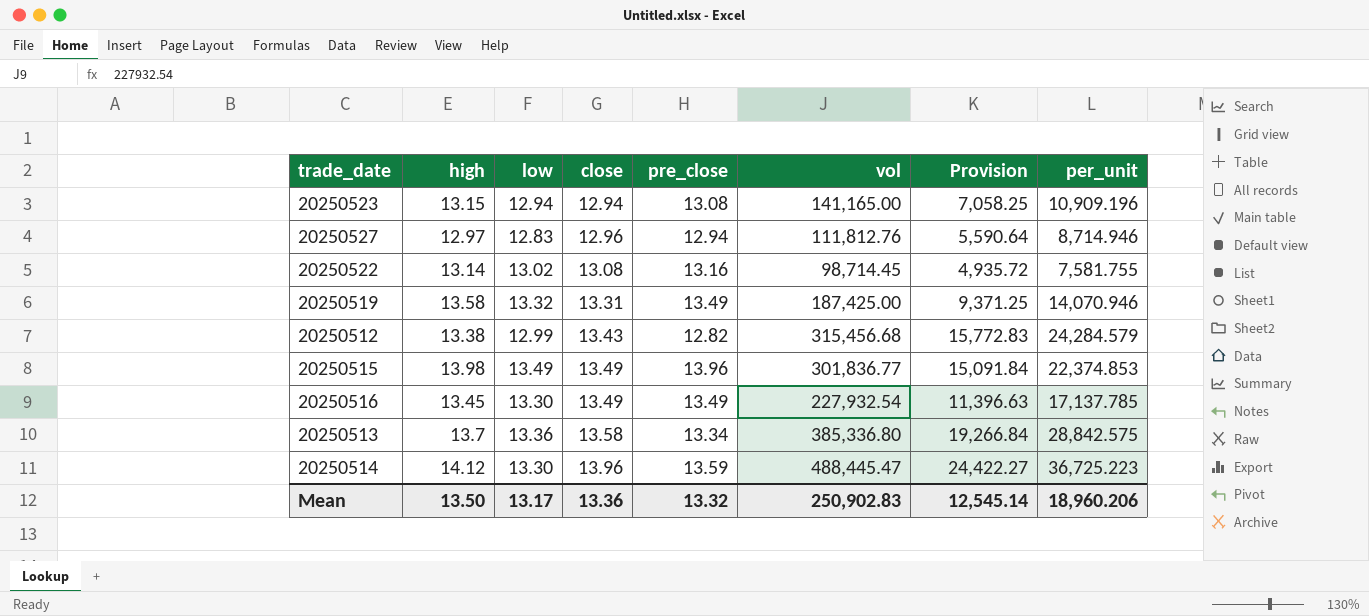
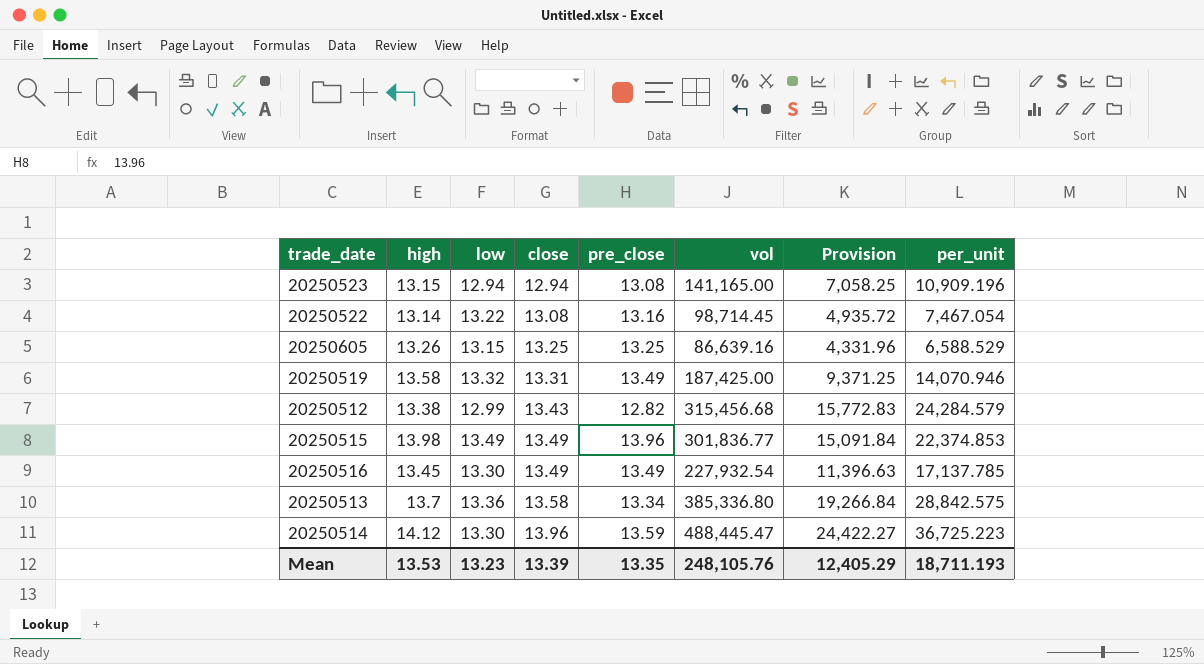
row 20250527: 12.97 | 12.83 | 12.96 | 12.94 | 111,812.76 | 5,590.64 | 8,714.946 -> none
20250522 | low: 13.02 -> 13.22
20250522 | per_unit: 7,581.755 -> 7,467.054
row 20250605: none -> 13.26 | 13.15 | 13.25 | 13.25 | 86,639.16 | 4,331.96 | 6,588.529
Mean | high: 13.50 -> 13.53
Mean | low: 13.17 -> 13.23
Mean | close: 13.36 -> 13.39
Mean | pre_close: 13.32 -> 13.35
Mean | vol: 250,902.83 -> 248,105.76
Mean | Provision: 12,545.14 -> 12,405.29
Mean | per_unit: 18,960.206 -> 18,711.193

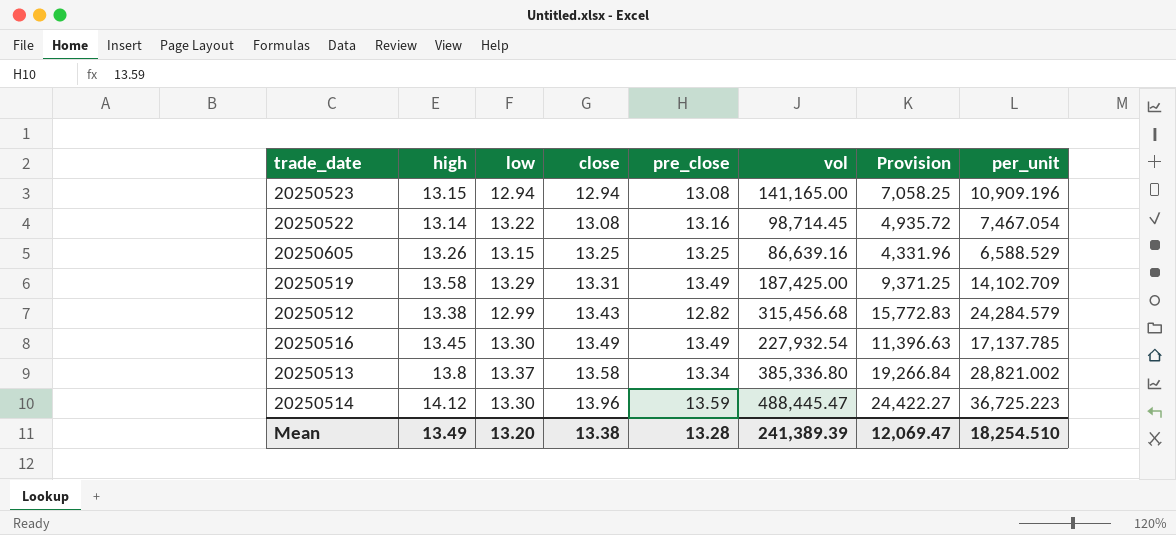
row 20250515: 13.98 | 13.49 | 13.49 | 13.96 | 301,836.77 | 15,091.84 | 22,374.853 -> none
20250519 | low: 13.32 -> 13.29
20250519 | per_unit: 14,070.946 -> 14,102.709
20250513 | high: 13.7 -> 13.8
20250513 | low: 13.36 -> 13.37
20250513 | per_unit: 28,842.575 -> 28,821.002
Mean | high: 13.53 -> 13.49
Mean | low: 13.23 -> 13.20
Mean | close: 13.39 -> 13.38
Mean | pre_close: 13.35 -> 13.28
Mean | vol: 248,105.76 -> 241,389.39
Mean | Provision: 12,405.29 -> 12,069.47
Mean | per_unit: 18,711.193 -> 18,254.510

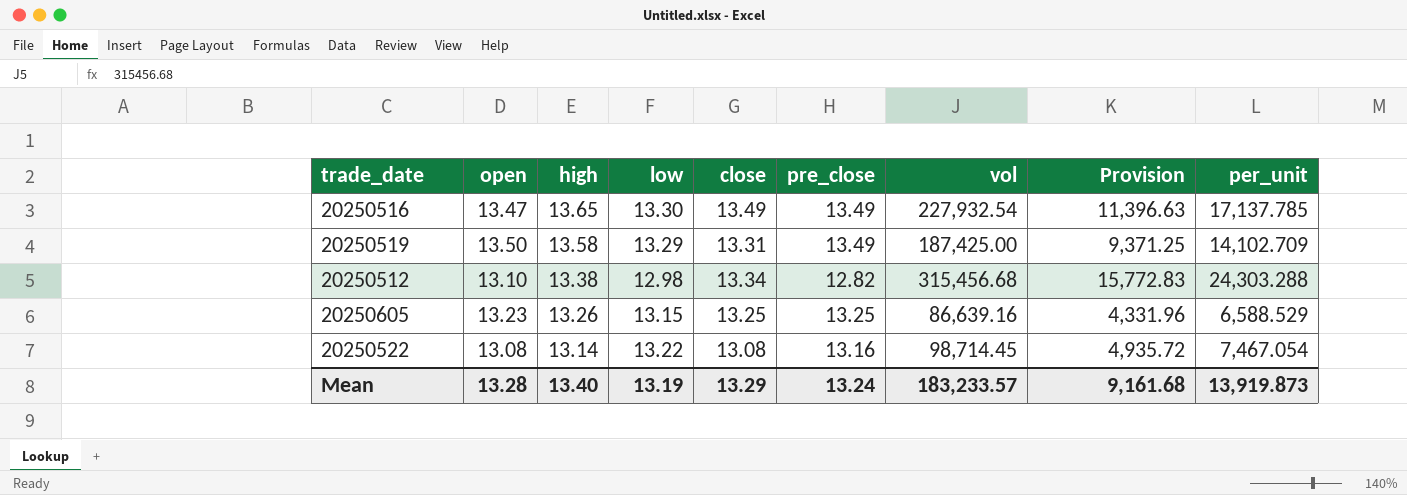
row order: close ascending -> high descending
column open | position: none -> 2
row 20250523: 13.15 | 12.94 | 12.94 | 13.08 | 141,165.00 | 7,058.25 | 10,909.196 -> none
row 20250513: 13.8 | 13.37 | 13.58 | 13.34 | 385,336.80 | 19,266.84 | 28,821.002 -> none
row 20250514: 14.12 | 13.30 | 13.96 | 13.59 | 488,445.47 | 24,422.27 | 36,725.223 -> none
20250516 | high: 13.45 -> 13.65
20250512 | low: 12.99 -> 12.98
20250512 | close: 13.43 -> 13.34
20250512 | per_unit: 24,284.579 -> 24,303.288
Mean | high: 13.49 -> 13.40
Mean | low: 13.20 -> 13.19
Mean | close: 13.38 -> 13.29
Mean | pre_close: 13.28 -> 13.24
Mean | vol: 241,389.39 -> 183,233.57
Mean | Provision: 12,069.47 -> 9,161.68
Mean | per_unit: 18,254.510 -> 13,919.873

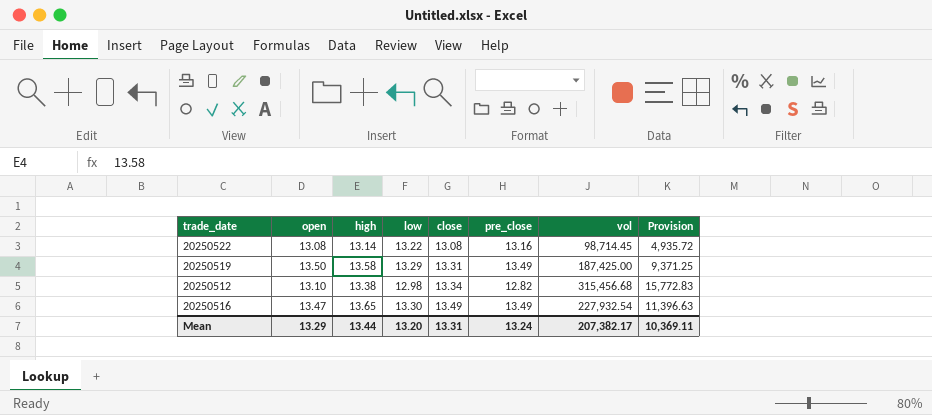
row order: high descending -> close ascending
column per_unit | formula: [vol] / [low] -> none
row 20250605: 13.23 | 13.26 | 13.15 | 13.25 | 13.25 | 86,639.16 | 4,331.96 | 6,588.529 -> none
Mean | open: 13.28 -> 13.29
Mean | high: 13.40 -> 13.44
Mean | low: 13.19 -> 13.20
Mean | close: 13.29 -> 13.31
Mean | vol: 183,233.57 -> 207,382.17
Mean | Provision: 9,161.68 -> 10,369.11

